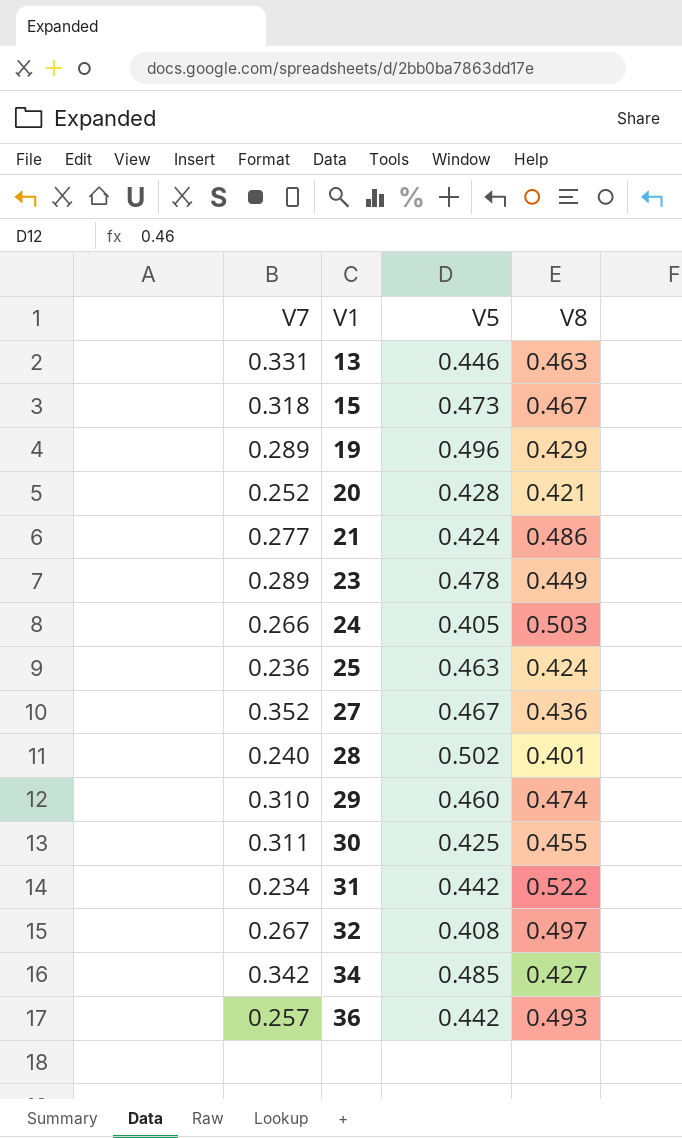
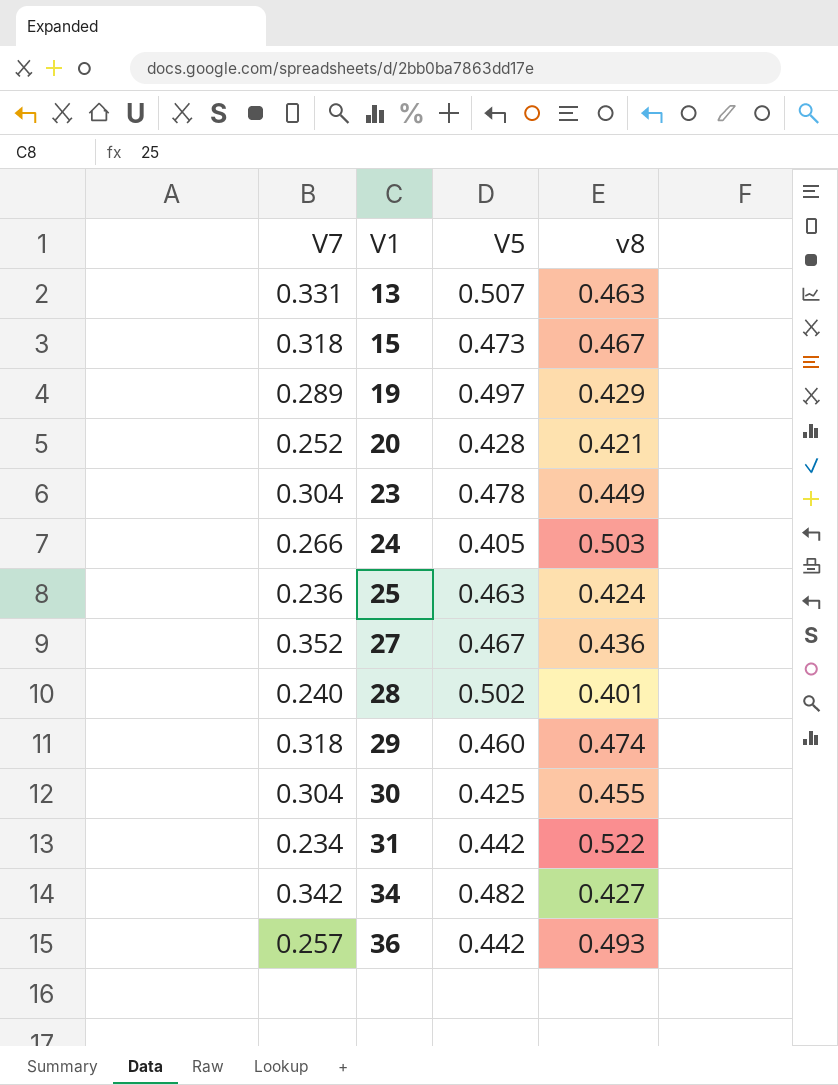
column name: V8 -> v8
row 21: 0.277 | 0.424 | 0.486 -> none
row 32: 0.267 | 0.408 | 0.497 -> none
13 | V5: 0.446 -> 0.507
19 | V5: 0.496 -> 0.497
23 | V7: 0.289 -> 0.304
29 | V7: 0.310 -> 0.318
30 | V7: 0.311 -> 0.304
34 | V5: 0.485 -> 0.482

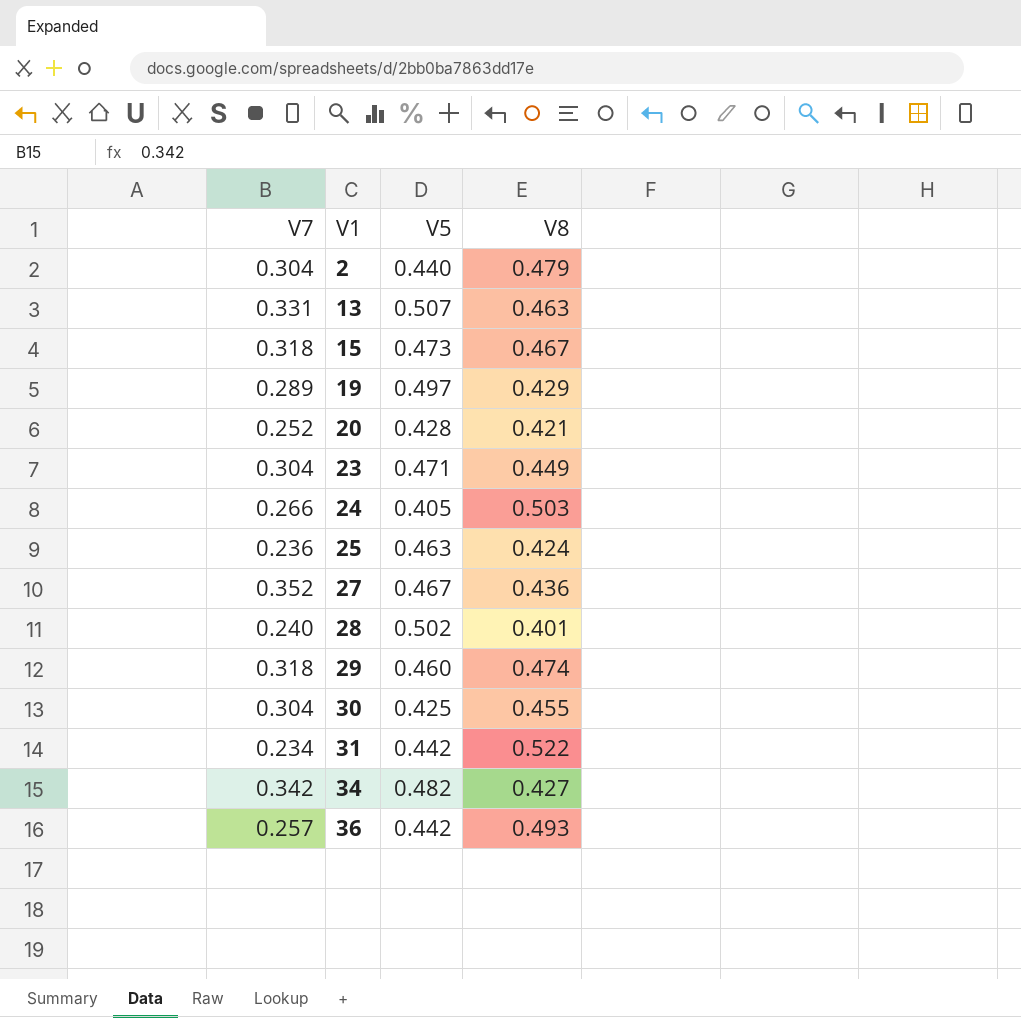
column name: v8 -> V8
row 2: none -> 0.304 | 0.440 | 0.479
23 | V5: 0.478 -> 0.471

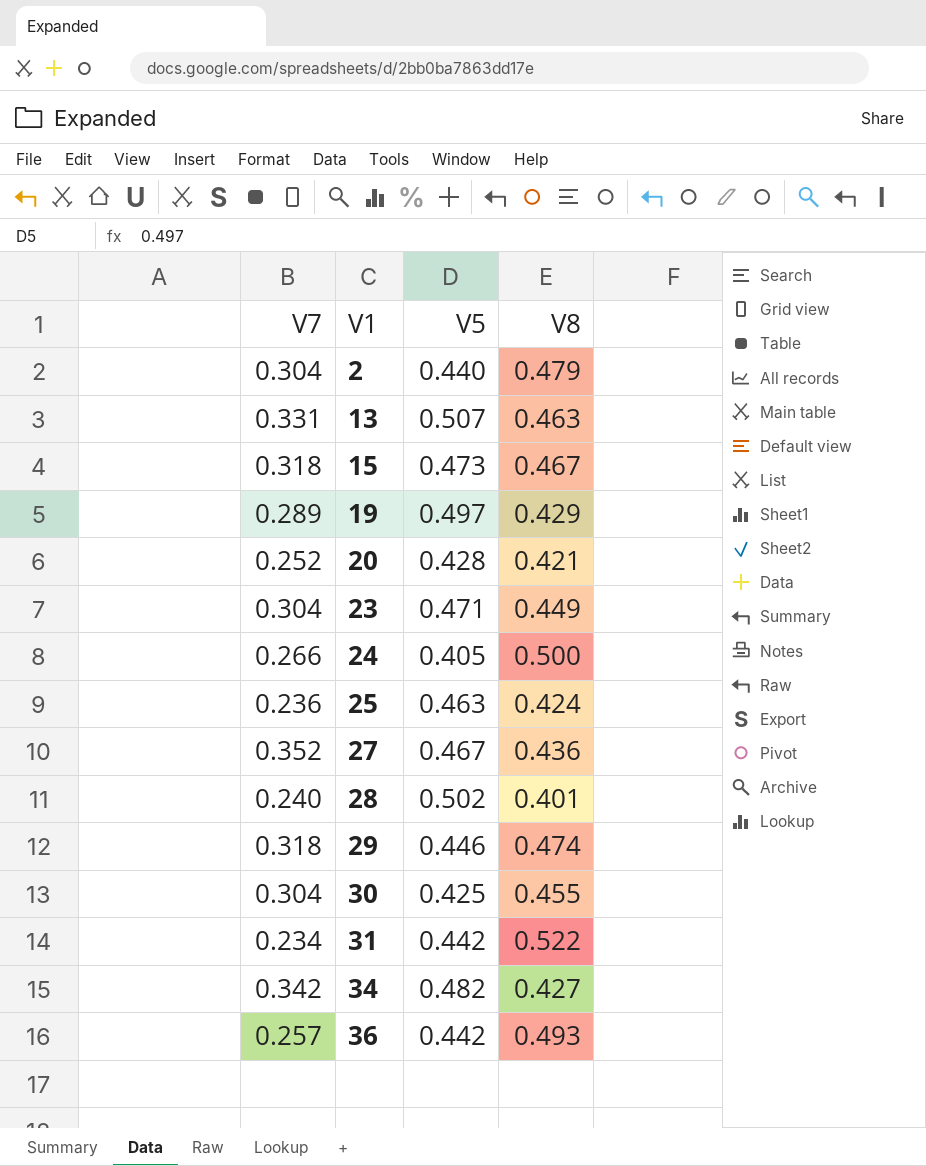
24 | V8: 0.503 -> 0.500
29 | V5: 0.460 -> 0.446

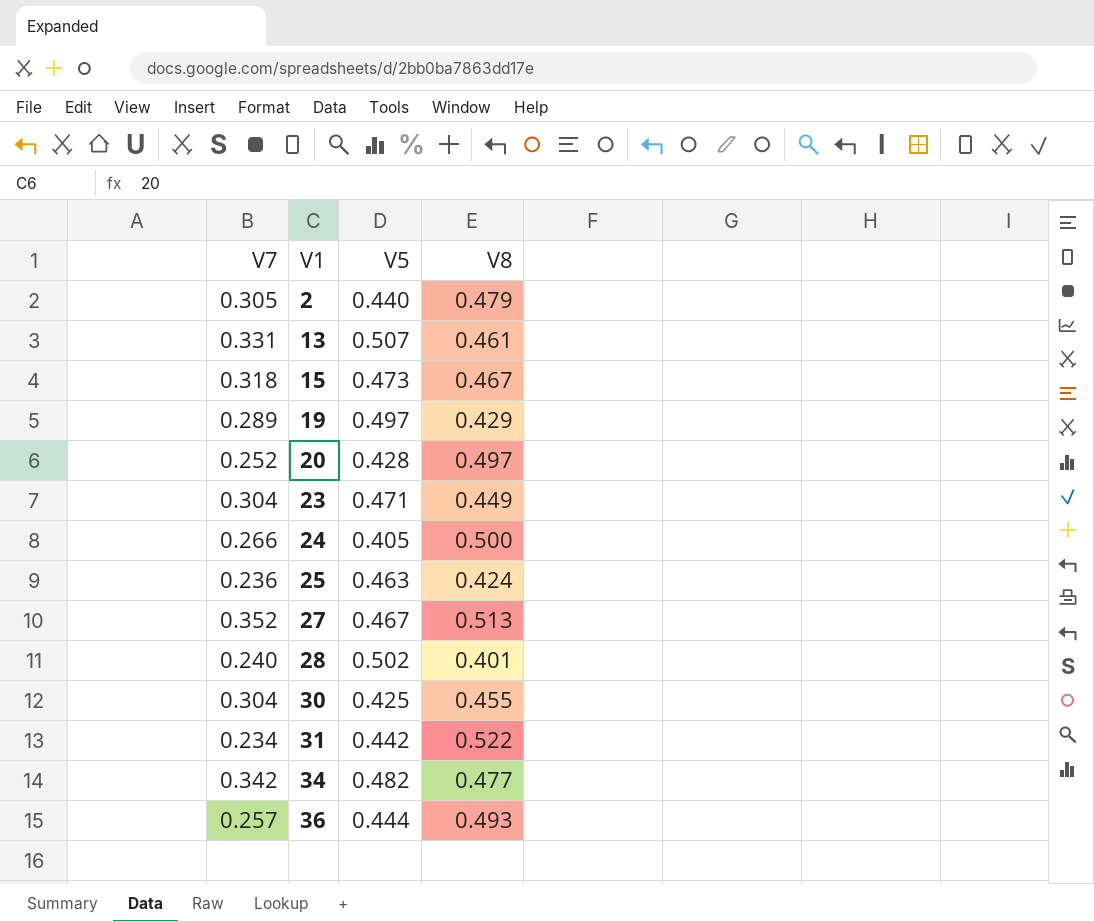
row 29: 0.318 | 0.446 | 0.474 -> none
2 | V7: 0.304 -> 0.305
13 | V8: 0.463 -> 0.461
20 | V8: 0.421 -> 0.497
27 | V8: 0.436 -> 0.513
34 | V8: 0.427 -> 0.477
36 | V5: 0.442 -> 0.444

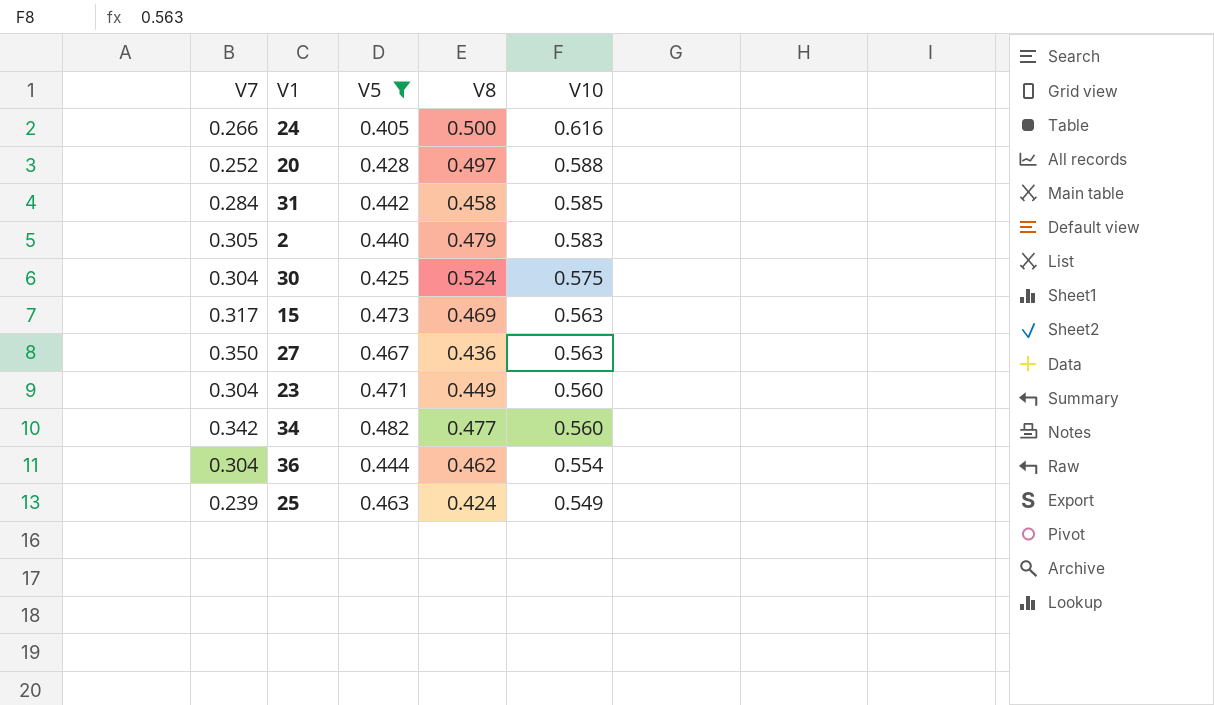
filter: none -> V5 <= 0.482
row order: V1 ascending -> V10 descending
column V10 | position: none -> 5
31 | V7: 0.234 -> 0.284
31 | V8: 0.522 -> 0.458
30 | V8: 0.455 -> 0.524
15 | V7: 0.318 -> 0.317
15 | V8: 0.467 -> 0.469
27 | V7: 0.352 -> 0.350
27 | V8: 0.513 -> 0.436
36 | V7: 0.257 -> 0.304
36 | V8: 0.493 -> 0.462
25 | V7: 0.236 -> 0.239

